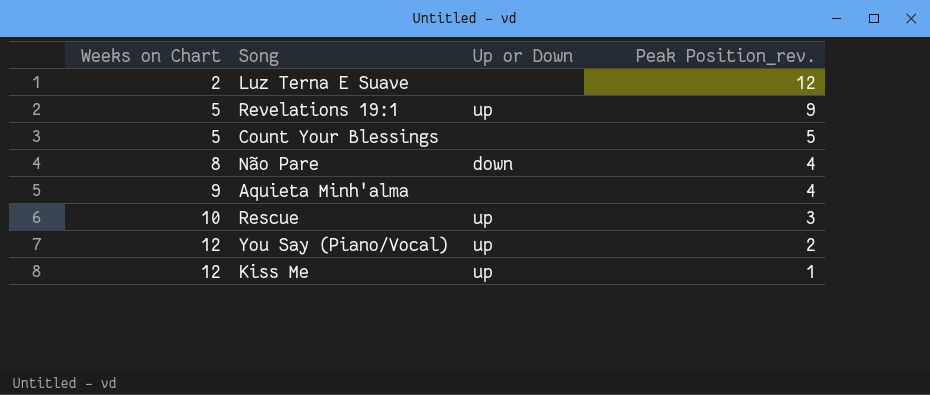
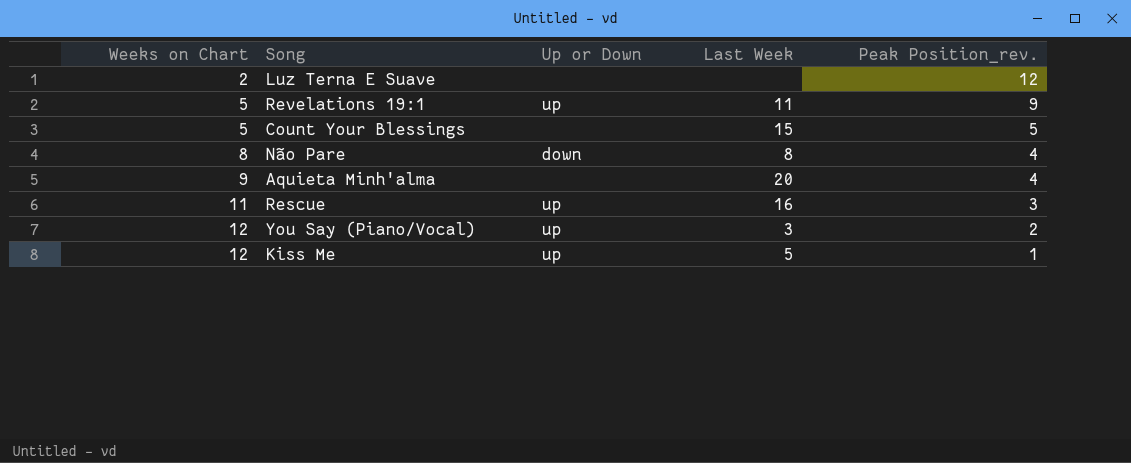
column Last Week | position: none -> 4
Rescue | Weeks on Chart: 10 -> 11

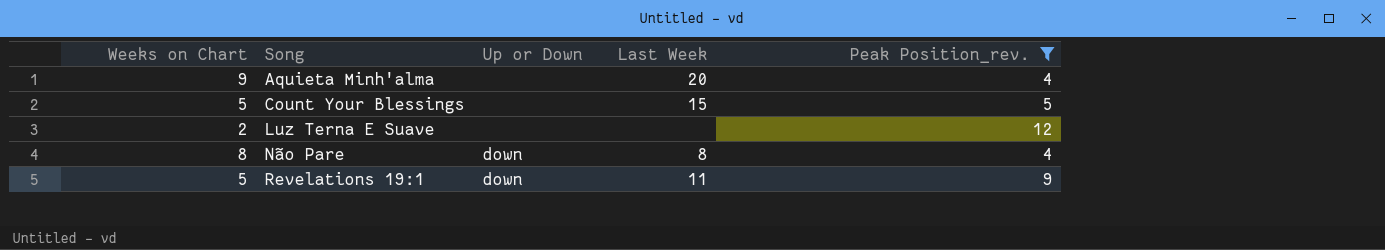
filter: none -> Peak Position_rev. >= 4
row order: Weeks on Chart ascending -> Song ascending
Revelations 19:1 | Up or Down: up -> down

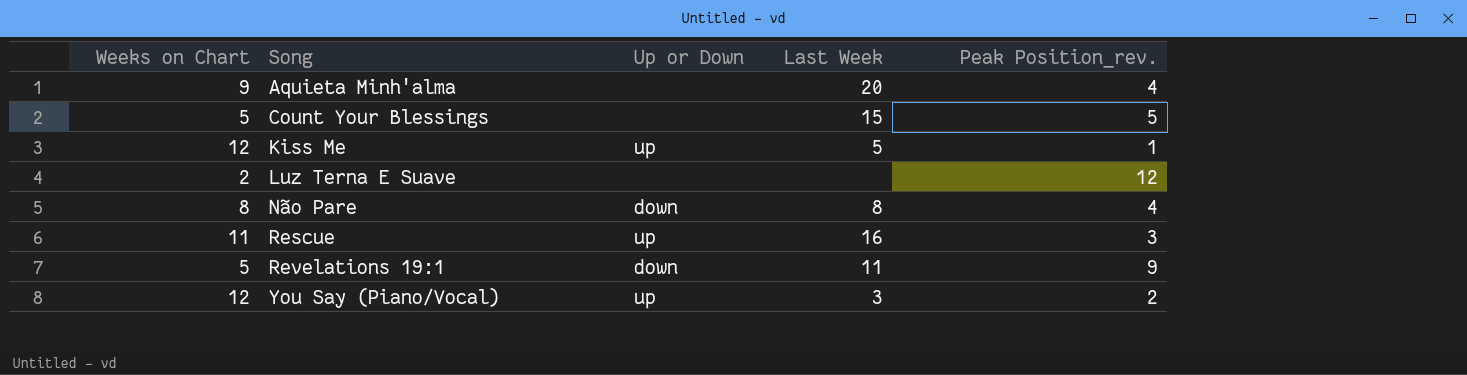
filter: Peak Position_rev. >= 4 -> none

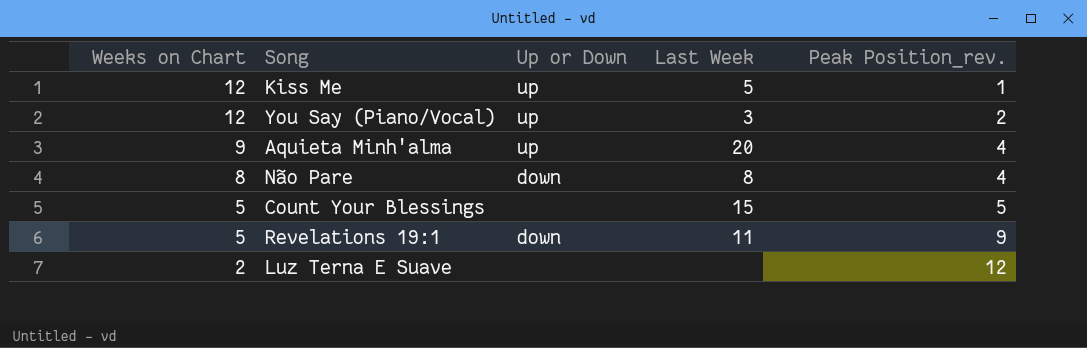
row order: Song ascending -> Weeks on Chart descending
row Rescue: 11 | up | 16 | 3 -> none
Aquieta Minh'alma | Up or Down: none -> up

